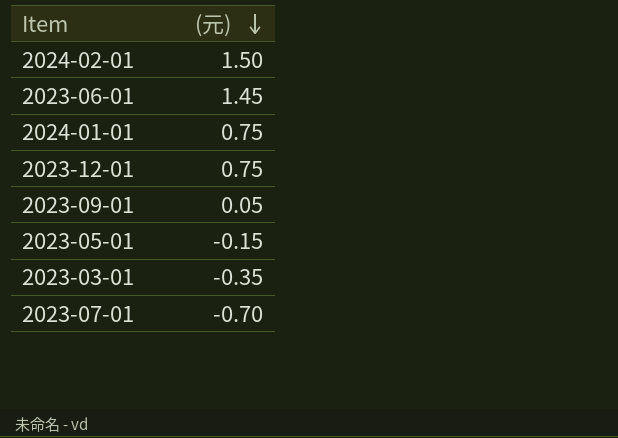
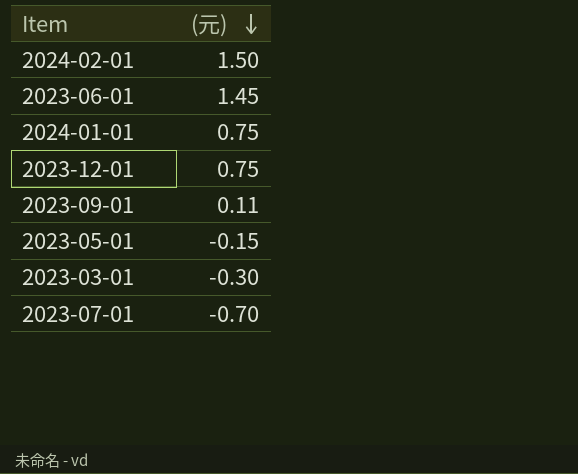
2023-09-01 | (元): 0.05 -> 0.11
2023-03-01 | (元): -0.35 -> -0.30

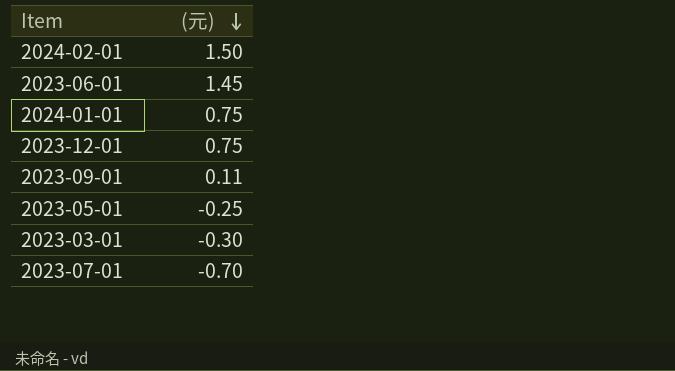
2023-05-01 | (元): -0.15 -> -0.25

